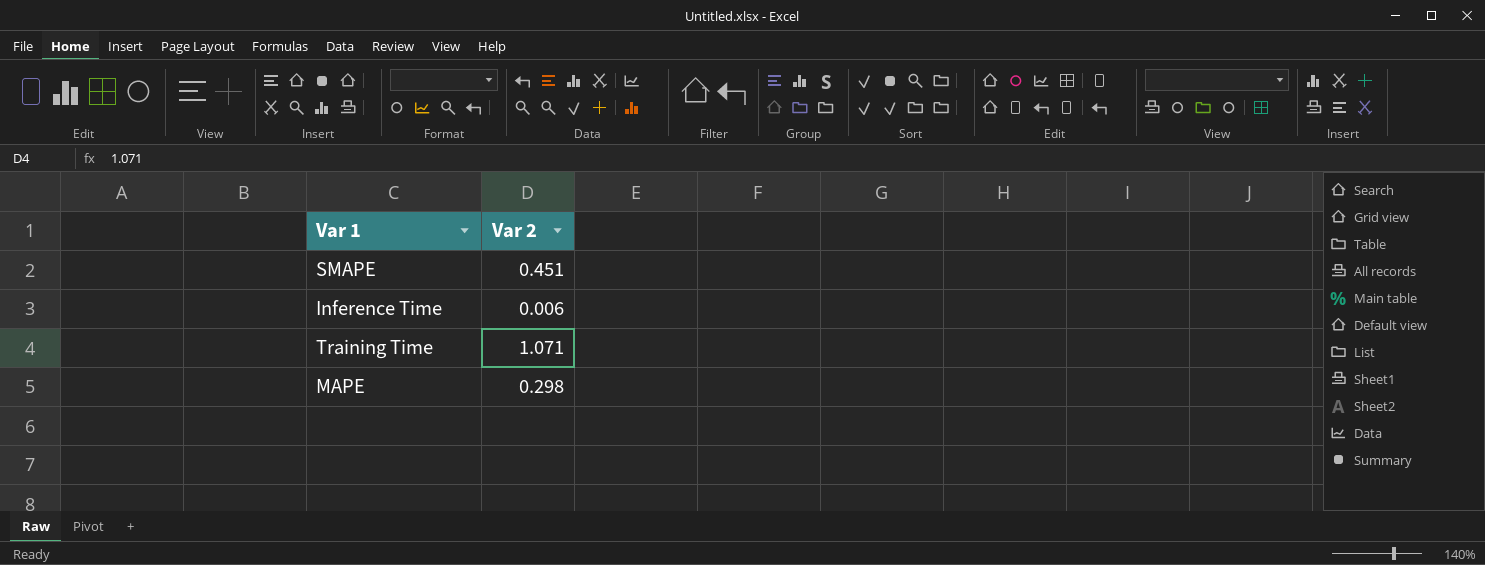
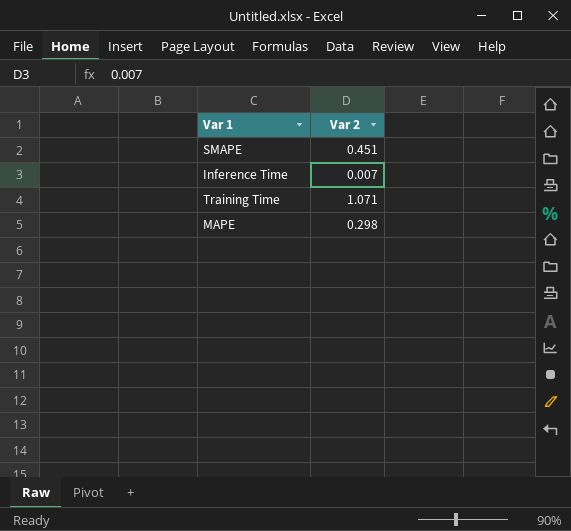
Inference Time | Var 2: 0.006 -> 0.007

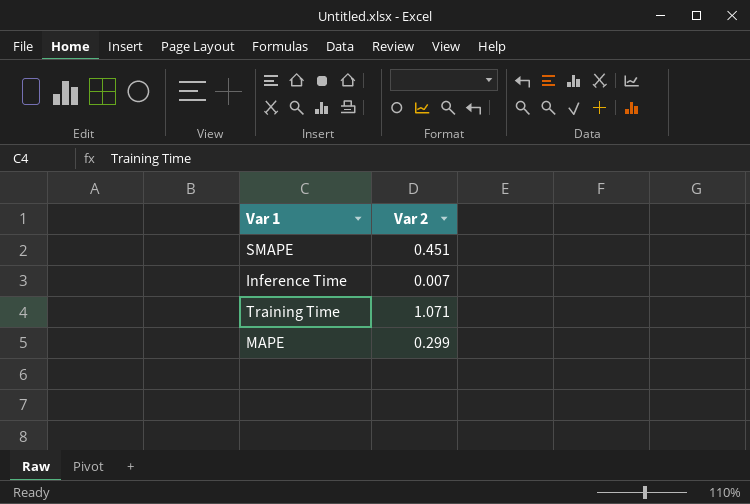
MAPE | Var 2: 0.298 -> 0.299

